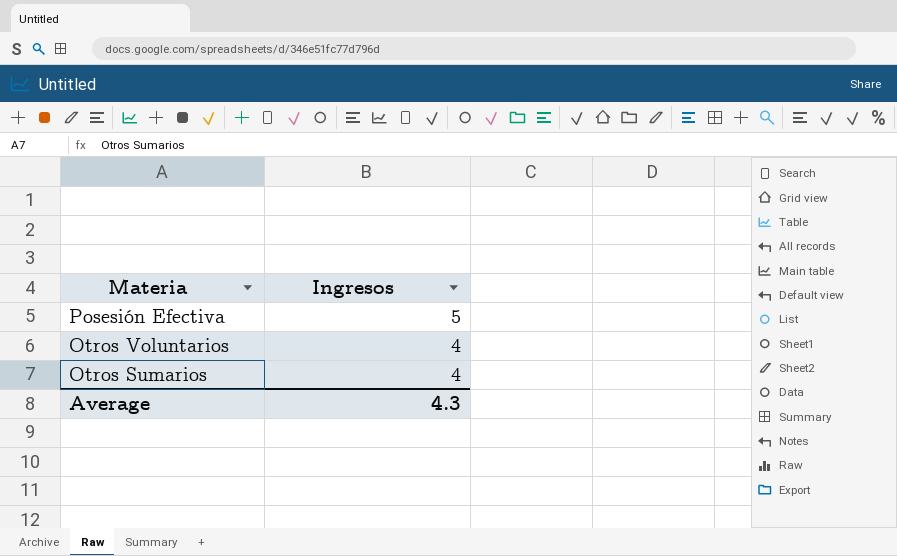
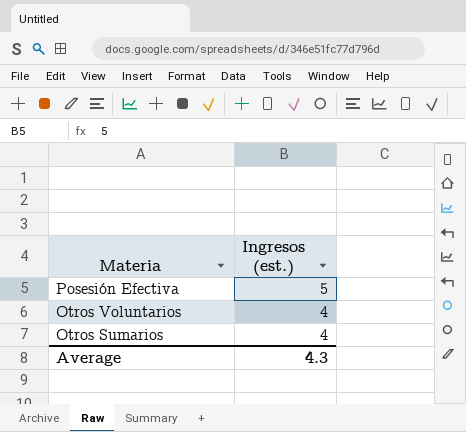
column name: Ingresos -> Ingresos (est.)

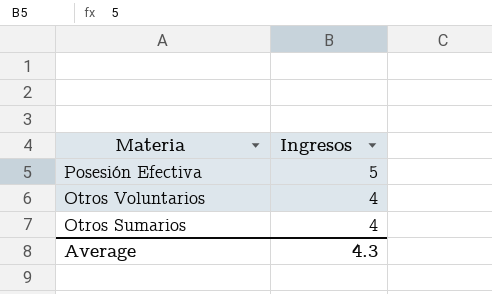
column name: Ingresos (est.) -> Ingresos

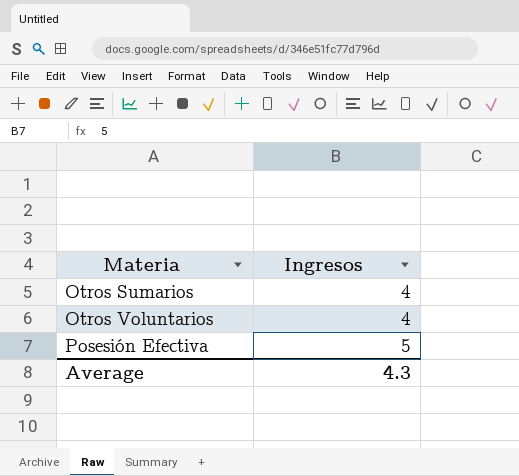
row order: Materia descending -> Materia ascending

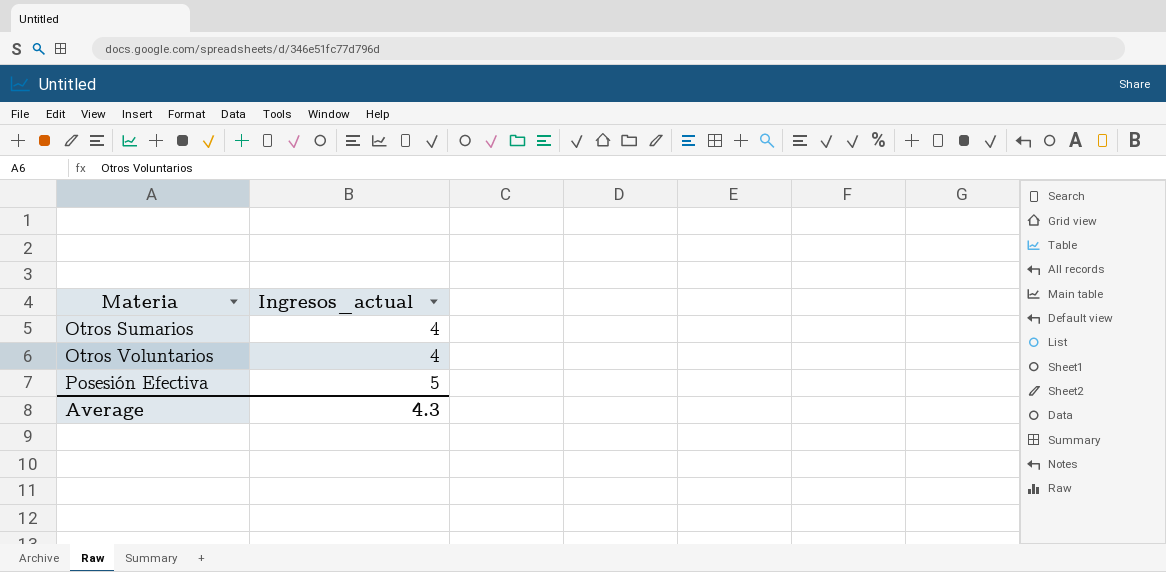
column name: Ingresos -> Ingresos_actual

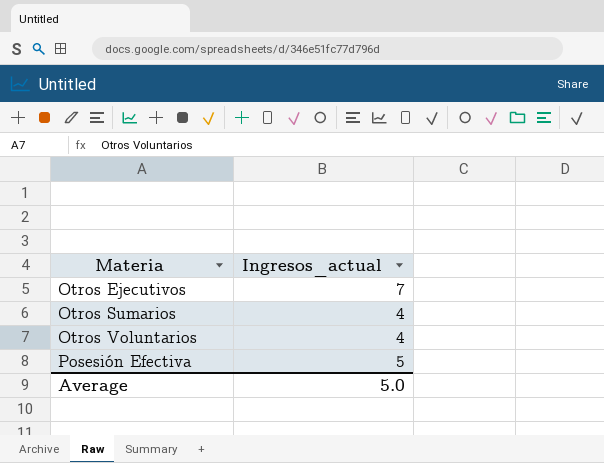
row Otros Ejecutivos: none -> 7
Average | Ingresos_actual: 4.3 -> 5.0

